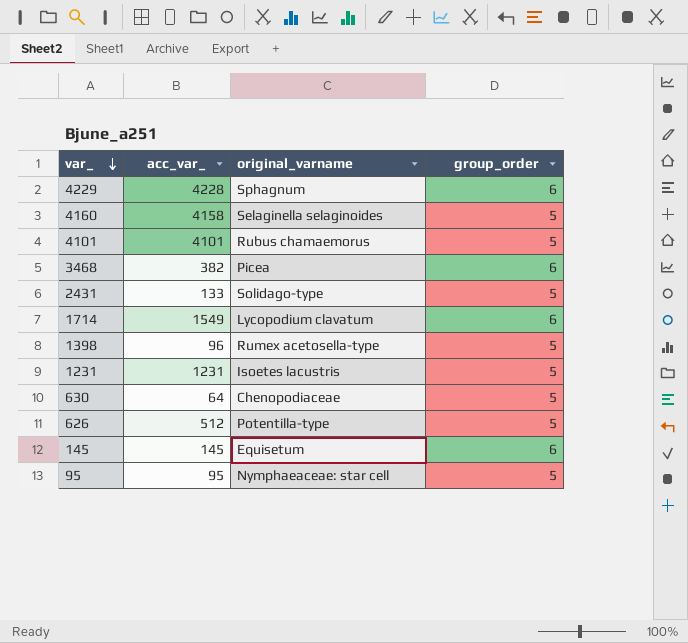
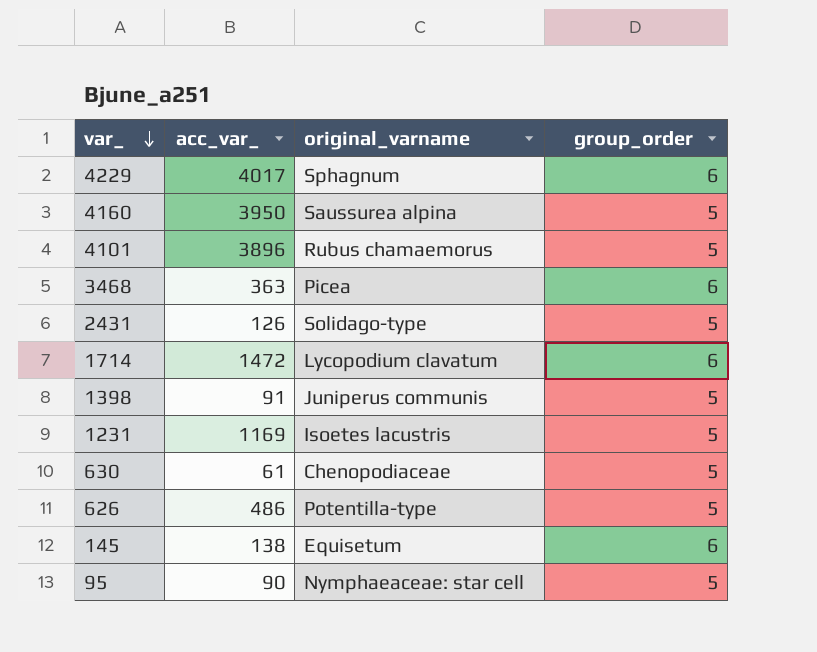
4229 | acc_var_: 4228 -> 4017
4160 | acc_var_: 4158 -> 3950
4160 | original_varname: Selaginella selaginoides -> Saussurea alpina
4101 | acc_var_: 4101 -> 3896
3468 | acc_var_: 382 -> 363
2431 | acc_var_: 133 -> 126
1714 | acc_var_: 1549 -> 1472
1398 | acc_var_: 96 -> 91
1398 | original_varname: Rumex acetosella-type -> Juniperus communis
1231 | acc_var_: 1231 -> 1169
630 | acc_var_: 64 -> 61
626 | acc_var_: 512 -> 486
145 | acc_var_: 145 -> 138
95 | acc_var_: 95 -> 90

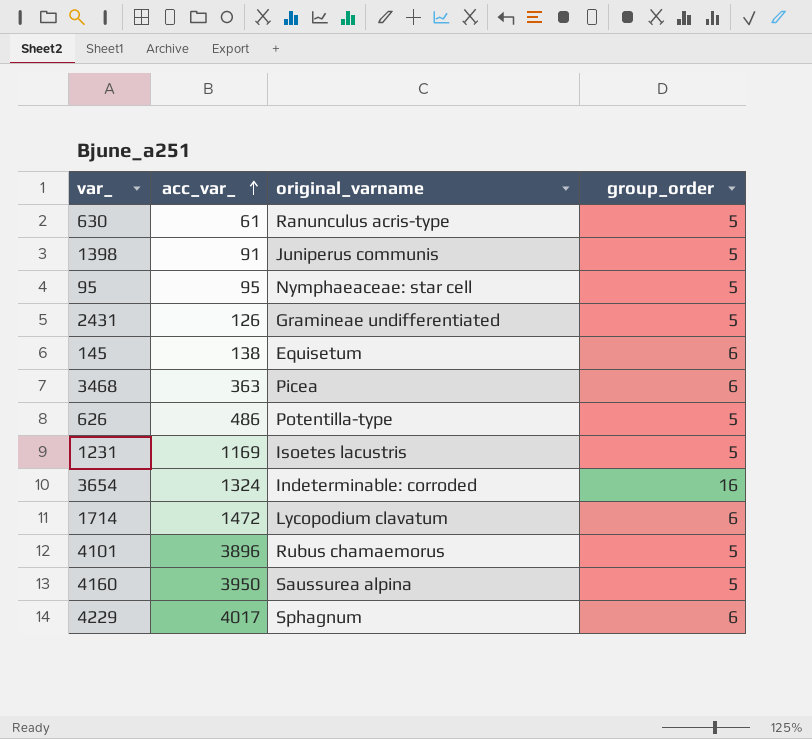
row order: var_ descending -> acc_var_ ascending
630 | original_varname: Chenopodiaceae -> Ranunculus acris-type
95 | acc_var_: 90 -> 95
2431 | original_varname: Solidago-type -> Gramineae undifferentiated
row 3654: none -> 1324 | Indeterminable: corroded | 16

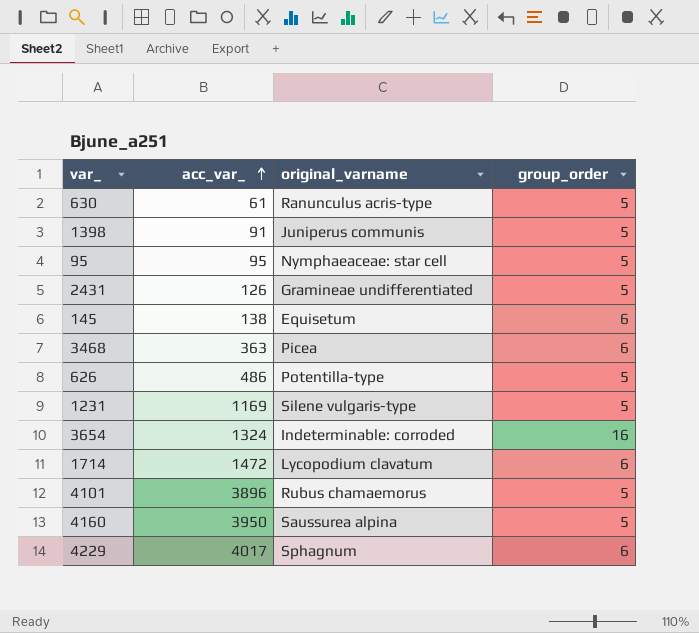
1231 | original_varname: Isoetes lacustris -> Silene vulgaris-type

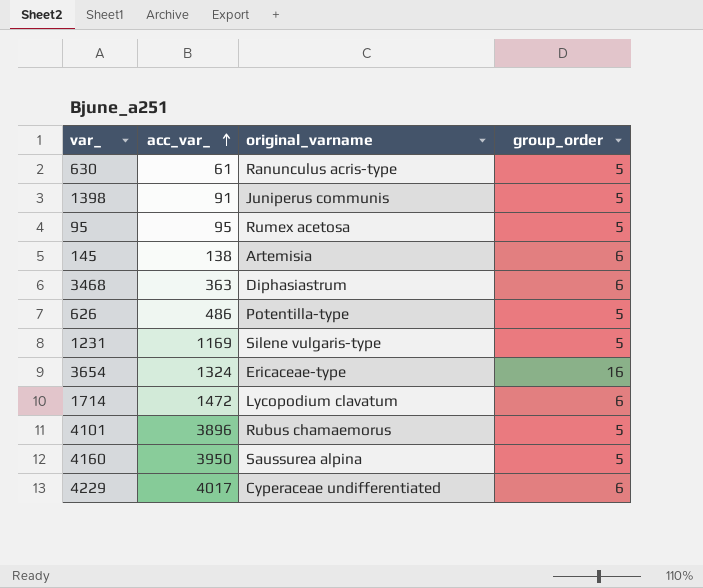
row 2431: 126 | Gramineae undifferentiated | 5 -> none
95 | original_varname: Nymphaeaceae: star cell -> Rumex acetosa
145 | original_varname: Equisetum -> Artemisia
3468 | original_varname: Picea -> Diphasiastrum
3654 | original_varname: Indeterminable: corroded -> Ericaceae-type
4229 | original_varname: Sphagnum -> Cyperaceae undifferentiated

